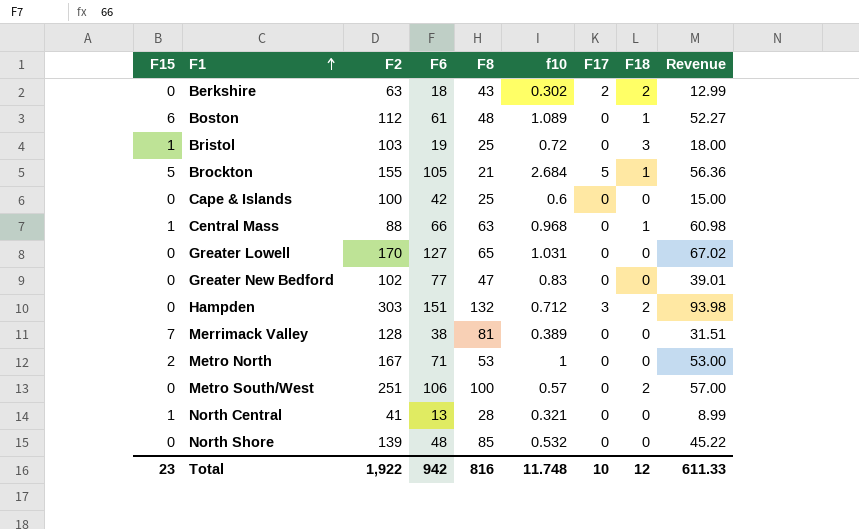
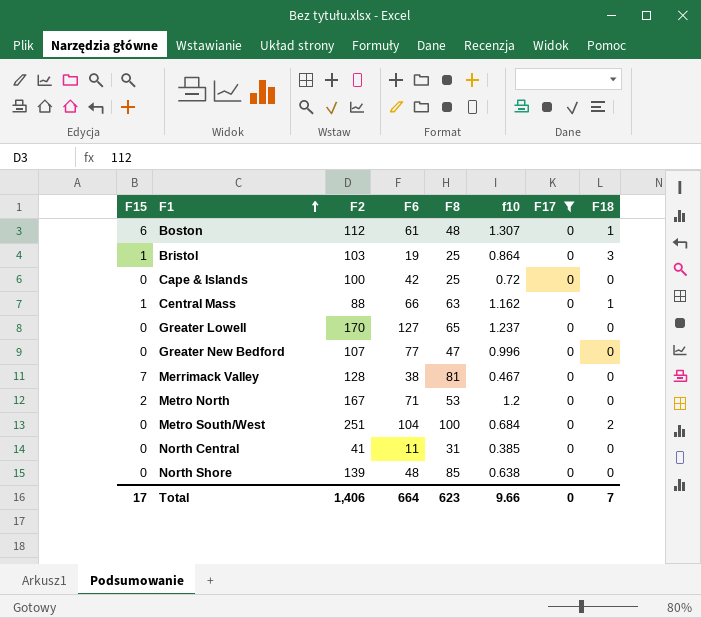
filter: none -> F17 = 0
column Revenue | formula: [F8] * [f10] -> none
Boston | f10: 1.089 -> 1.307
Bristol | f10: 0.72 -> 0.864
Cape & Islands | f10: 0.6 -> 0.72
Central Mass | f10: 0.968 -> 1.162
Greater Lowell | f10: 1.031 -> 1.237
Greater New Bedford | F2: 102 -> 107
Greater New Bedford | f10: 0.83 -> 0.996
Merrimack Valley | f10: 0.389 -> 0.467
Metro North | f10: 1 -> 1.2
Metro South/West | F6: 106 -> 104
Metro South/West | f10: 0.57 -> 0.684
North Central | F15: 1 -> 0
North Central | F6: 13 -> 11
North Central | F8: 28 -> 31
North Central | f10: 0.321 -> 0.385
North Shore | f10: 0.532 -> 0.638
Total | F15: 23 -> 17
Total | F2: 1,922 -> 1,406
Total | F6: 942 -> 664
Total | F8: 816 -> 623
Total | f10: 11.748 -> 9.66
Total | F17: 10 -> 0
Total | F18: 12 -> 7

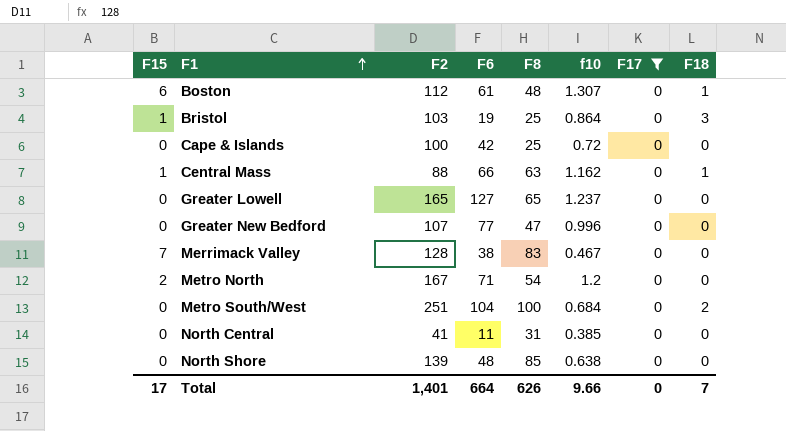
Greater Lowell | F2: 170 -> 165
Merrimack Valley | F8: 81 -> 83
Metro North | F8: 53 -> 54
Total | F2: 1,406 -> 1,401
Total | F8: 623 -> 626

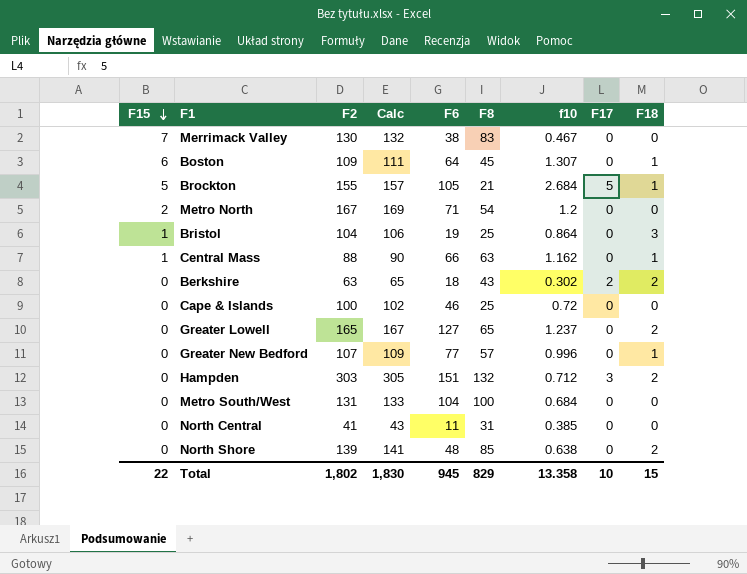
filter: F17 = 0 -> none
row order: F1 ascending -> F15 descending
column Calc | formula: none -> [F2] + 2
Merrimack Valley | F2: 128 -> 130
Boston | F2: 112 -> 109
Boston | F6: 61 -> 64
Boston | F8: 48 -> 45
Bristol | F2: 103 -> 104
Cape & Islands | F6: 42 -> 46
Greater Lowell | F18: 0 -> 2
Greater New Bedford | F8: 47 -> 57
Greater New Bedford | F18: 0 -> 1
Metro South/West | F2: 251 -> 131
Metro South/West | F18: 2 -> 0
North Shore | F18: 0 -> 2
Total | F15: 17 -> 22
Total | F2: 1,401 -> 1,802
Total | F6: 664 -> 945
Total | F8: 626 -> 829
Total | f10: 9.66 -> 13.358
Total | F17: 0 -> 10
Total | F18: 7 -> 15

